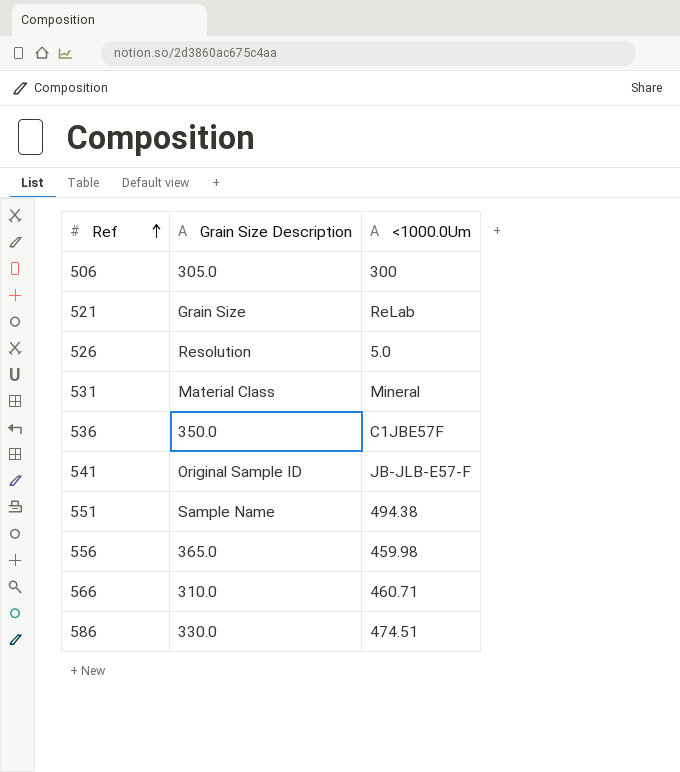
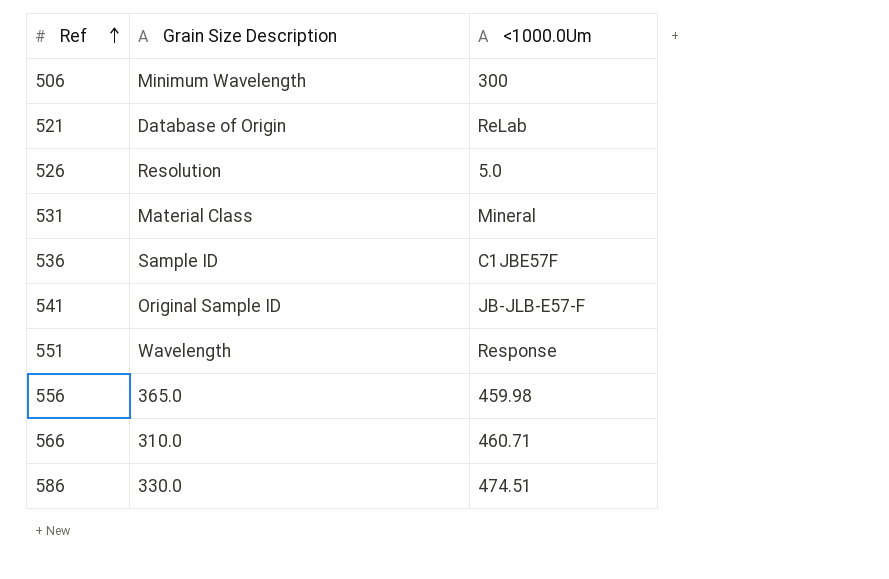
506 | Grain Size Description: 305.0 -> Minimum Wavelength
521 | Grain Size Description: Grain Size -> Database of Origin
536 | Grain Size Description: 350.0 -> Sample ID
551 | Grain Size Description: Sample Name -> Wavelength
551 | <1000.0Um: 494.38 -> Response

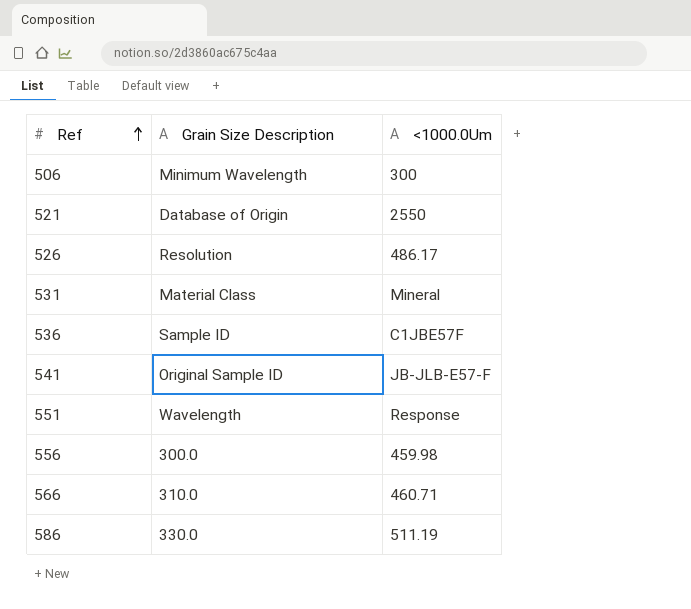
521 | <1000.0Um: ReLab -> 2550
526 | <1000.0Um: 5.0 -> 486.17
556 | Grain Size Description: 365.0 -> 300.0
586 | <1000.0Um: 474.51 -> 511.19

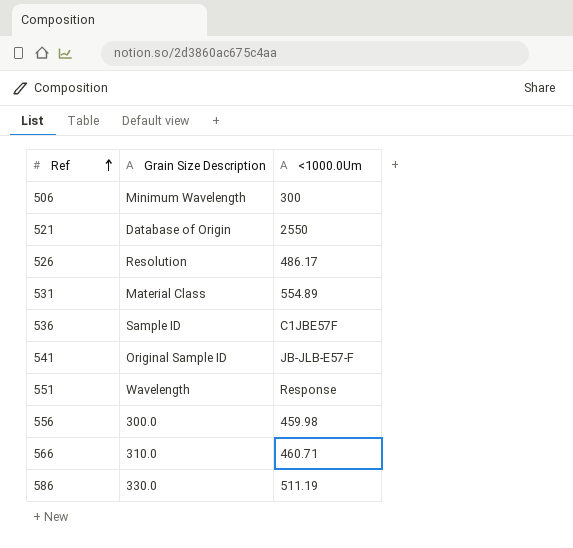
531 | <1000.0Um: Mineral -> 554.89

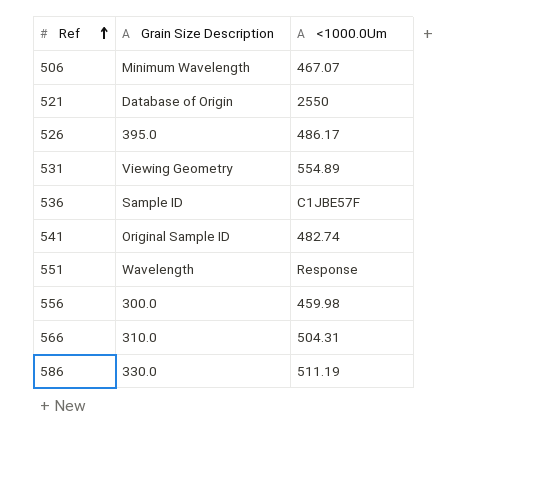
506 | <1000.0Um: 300 -> 467.07
526 | Grain Size Description: Resolution -> 395.0
531 | Grain Size Description: Material Class -> Viewing Geometry
541 | <1000.0Um: JB-JLB-E57-F -> 482.74
566 | <1000.0Um: 460.71 -> 504.31

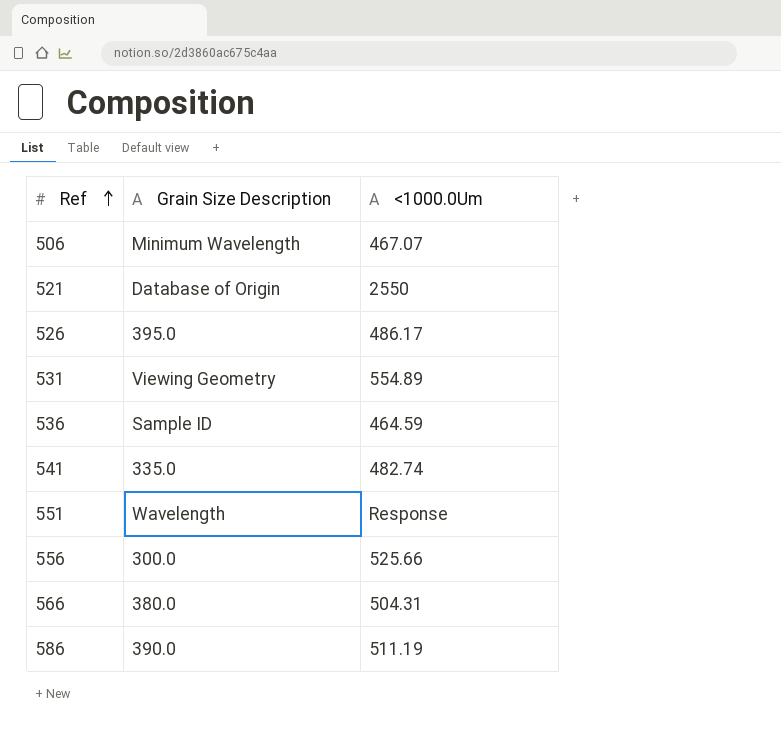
536 | <1000.0Um: C1JBE57F -> 464.59
541 | Grain Size Description: Original Sample ID -> 335.0
556 | <1000.0Um: 459.98 -> 525.66
566 | Grain Size Description: 310.0 -> 380.0
586 | Grain Size Description: 330.0 -> 390.0

